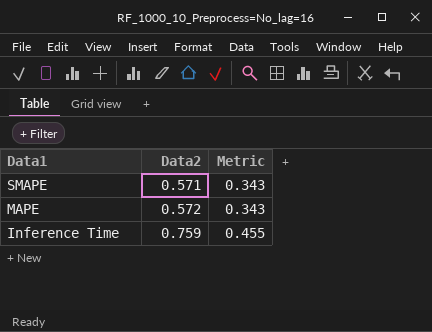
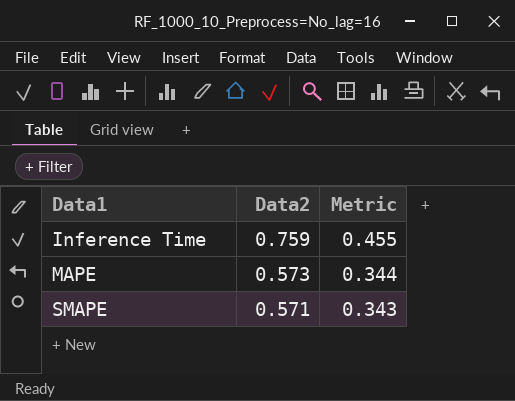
row order: Data1 descending -> Data1 ascending
MAPE | Data2: 0.572 -> 0.573
MAPE | Metric: 0.343 -> 0.344

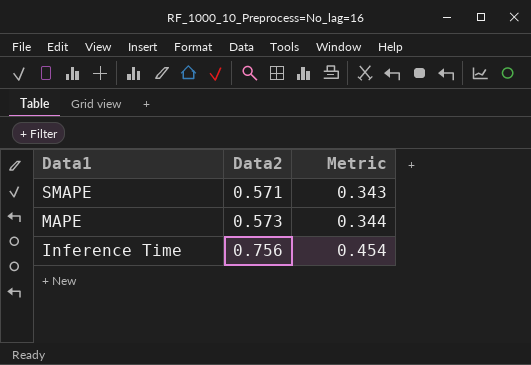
row order: Data1 ascending -> Data1 descending
Inference Time | Data2: 0.759 -> 0.756
Inference Time | Metric: 0.455 -> 0.454

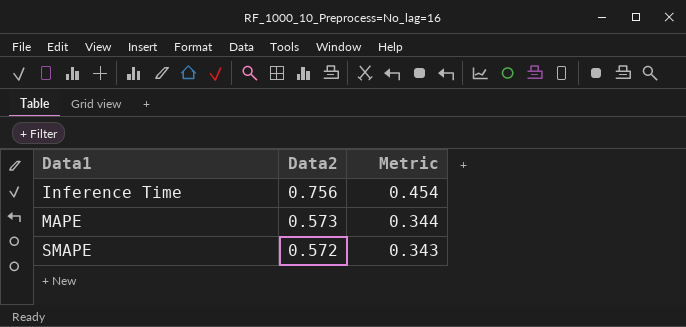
row order: Data1 descending -> Data1 ascending
SMAPE | Data2: 0.571 -> 0.572

